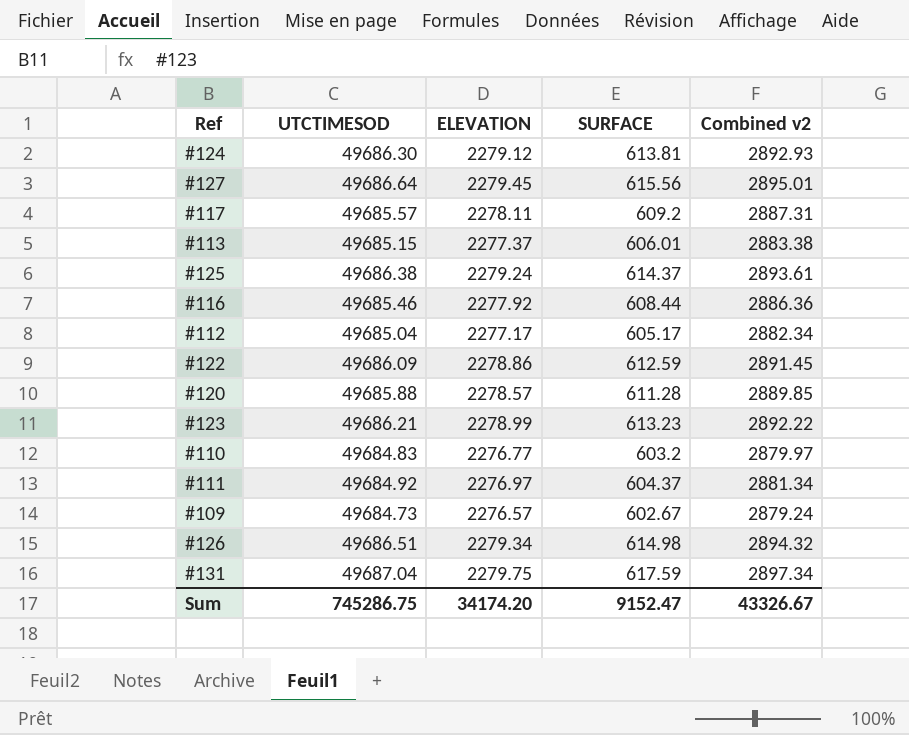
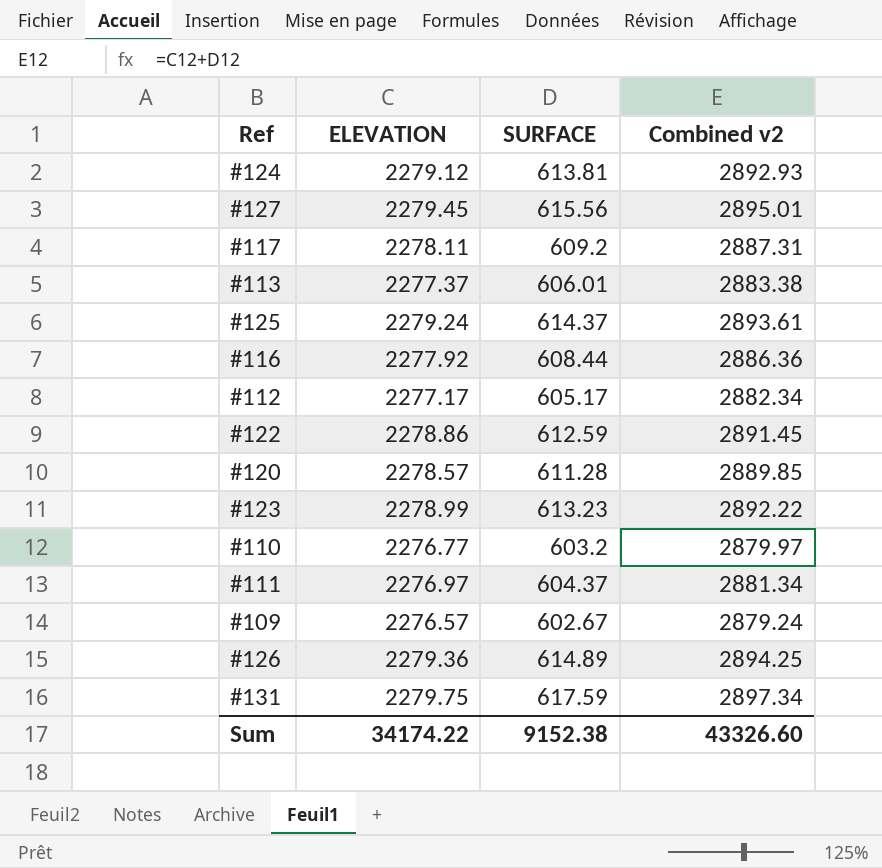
column UTCTIMESOD | position: 2 -> none
#126 | ELEVATION: 2279.34 -> 2279.36
#126 | SURFACE: 614.98 -> 614.89
#126 | Combined v2: 2894.32 -> 2894.25
Sum | ELEVATION: 34174.20 -> 34174.22
Sum | SURFACE: 9152.47 -> 9152.38
Sum | Combined v2: 43326.67 -> 43326.60

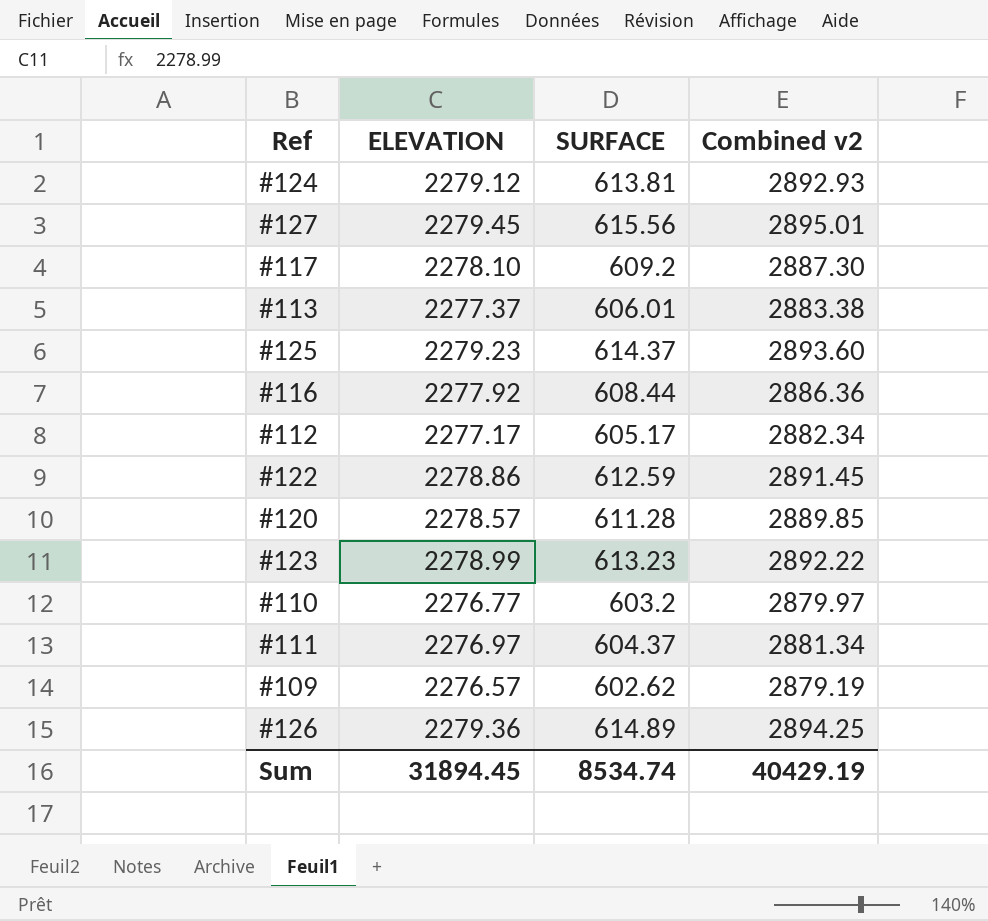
row #131: 2279.75 | 617.59 | 2897.34 -> none
#117 | ELEVATION: 2278.11 -> 2278.10
#117 | Combined v2: 2887.31 -> 2887.30
#125 | ELEVATION: 2279.24 -> 2279.23
#125 | Combined v2: 2893.61 -> 2893.60
#109 | SURFACE: 602.67 -> 602.62
#109 | Combined v2: 2879.24 -> 2879.19
Sum | ELEVATION: 34174.22 -> 31894.45
Sum | SURFACE: 9152.38 -> 8534.74
Sum | Combined v2: 43326.60 -> 40429.19

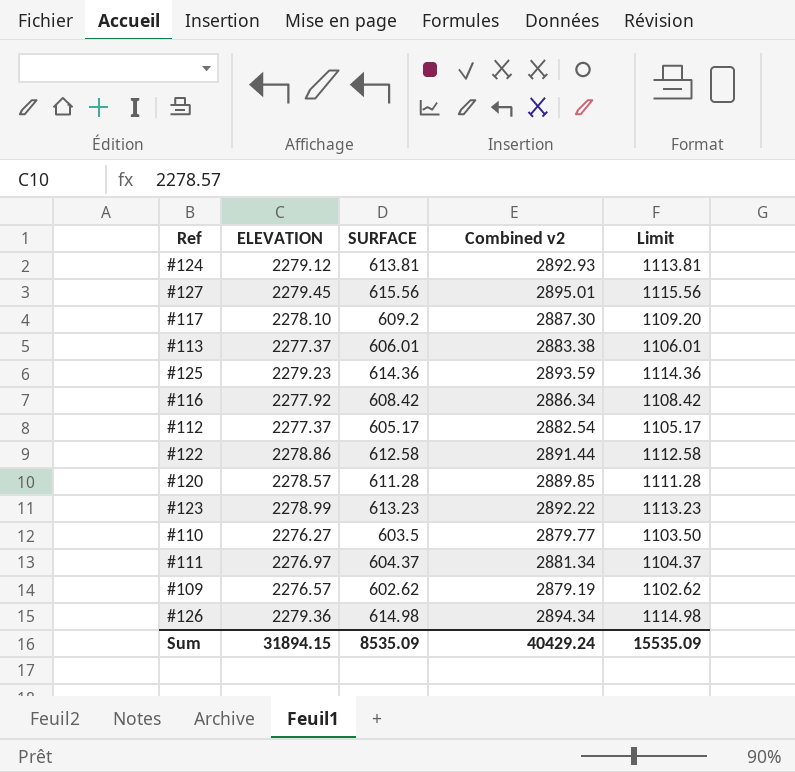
column Limit | formula: none -> [SURFACE] + 500
#125 | SURFACE: 614.37 -> 614.36
#125 | Combined v2: 2893.60 -> 2893.59
#116 | SURFACE: 608.44 -> 608.42
#116 | Combined v2: 2886.36 -> 2886.34
#112 | ELEVATION: 2277.17 -> 2277.37
#112 | Combined v2: 2882.34 -> 2882.54
#122 | SURFACE: 612.59 -> 612.58
#122 | Combined v2: 2891.45 -> 2891.44
#110 | ELEVATION: 2276.77 -> 2276.27
#110 | SURFACE: 603.2 -> 603.5
#110 | Combined v2: 2879.97 -> 2879.77
#126 | SURFACE: 614.89 -> 614.98
#126 | Combined v2: 2894.25 -> 2894.34
Sum | ELEVATION: 31894.45 -> 31894.15
Sum | SURFACE: 8534.74 -> 8535.09
Sum | Combined v2: 40429.19 -> 40429.24

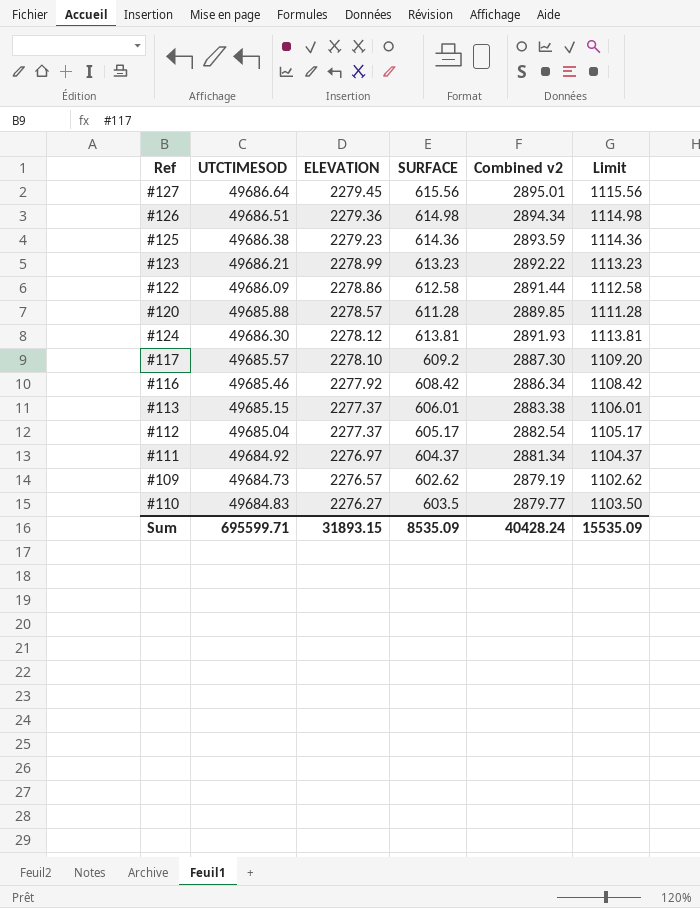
row order: none -> ELEVATION descending
column UTCTIMESOD | position: none -> 2
#124 | ELEVATION: 2279.12 -> 2278.12
#124 | Combined v2: 2892.93 -> 2891.93
Sum | ELEVATION: 31894.15 -> 31893.15
Sum | Combined v2: 40429.24 -> 40428.24

